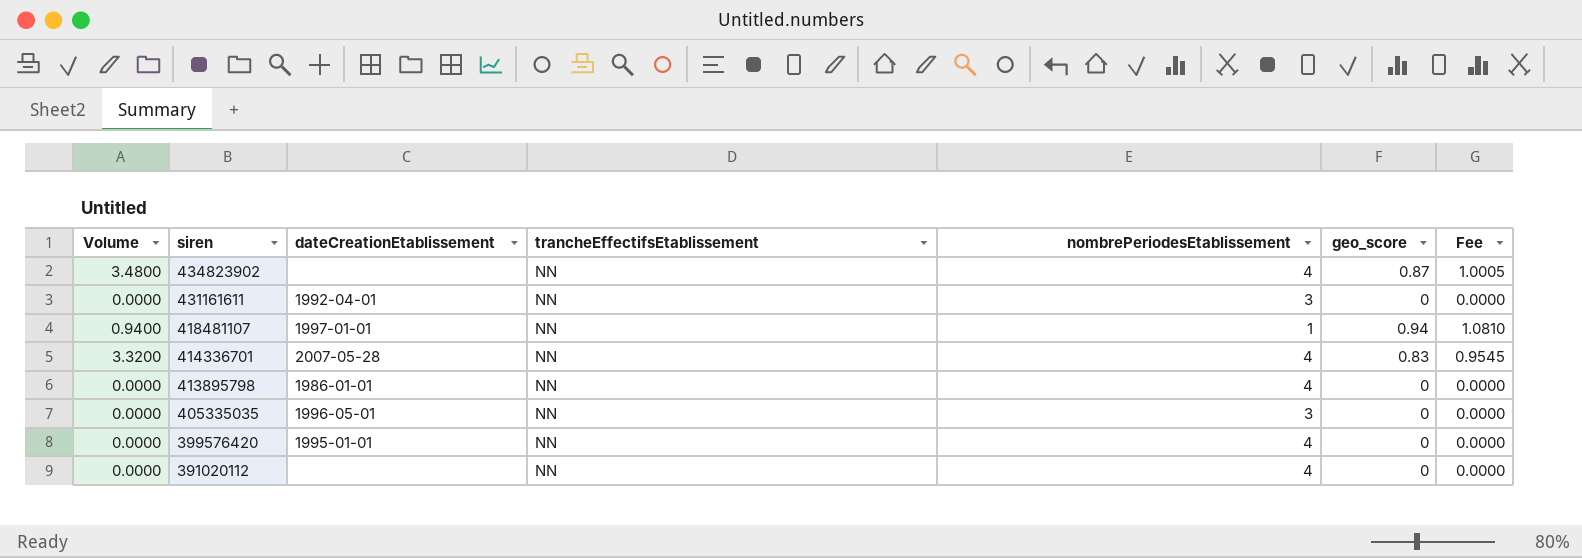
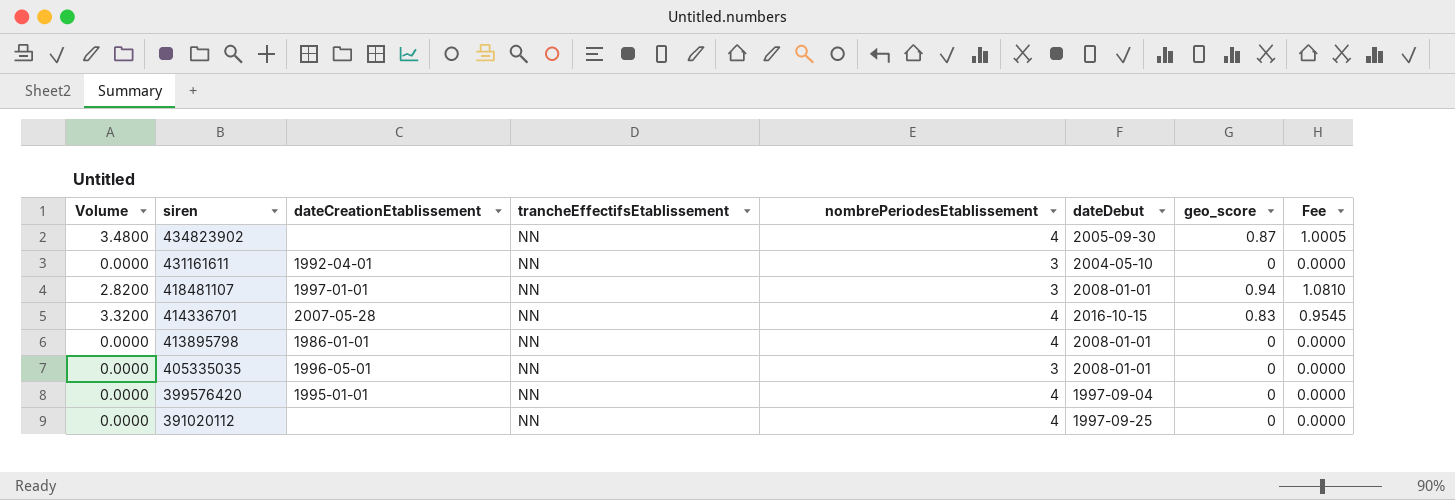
column dateDebut | position: none -> 6
418481107 | Volume: 0.9400 -> 2.8200
418481107 | nombrePeriodesEtablissement: 1 -> 3

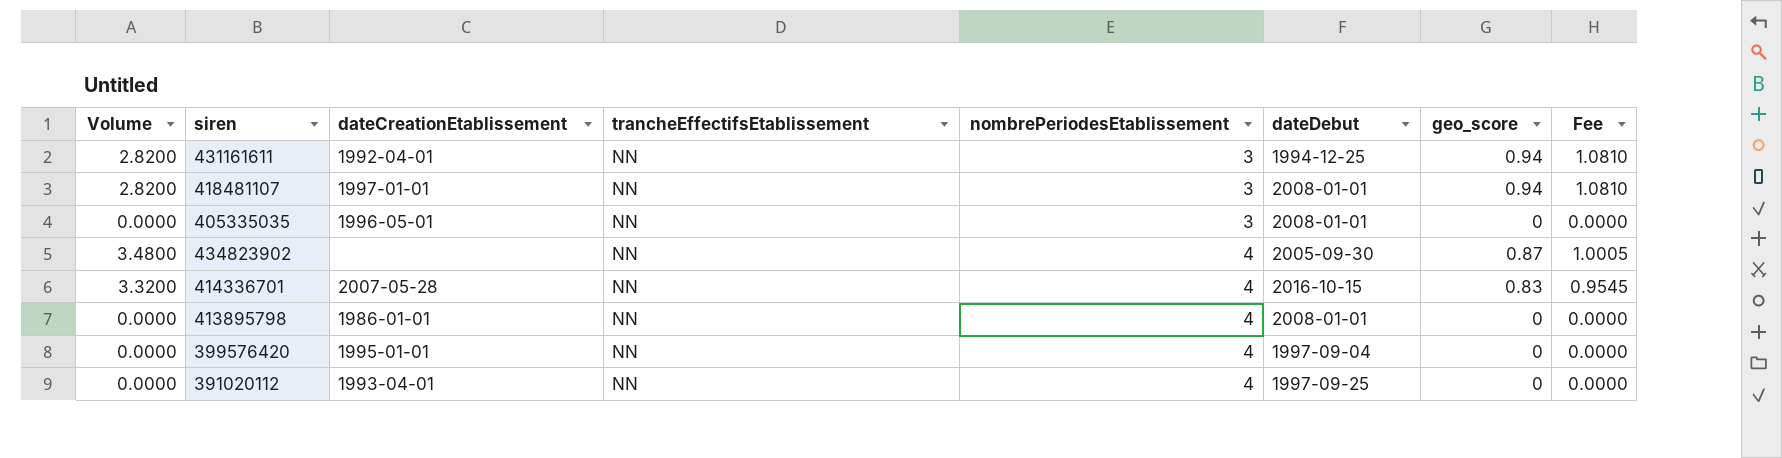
row order: siren descending -> nombrePeriodesEtablissement ascending
431161611 | Volume: 0.0000 -> 2.8200
431161611 | dateDebut: 2004-05-10 -> 1994-12-25
431161611 | geo_score: 0 -> 0.94
431161611 | Fee: 0.0000 -> 1.0810
391020112 | dateCreationEtablissement: none -> 1993-04-01

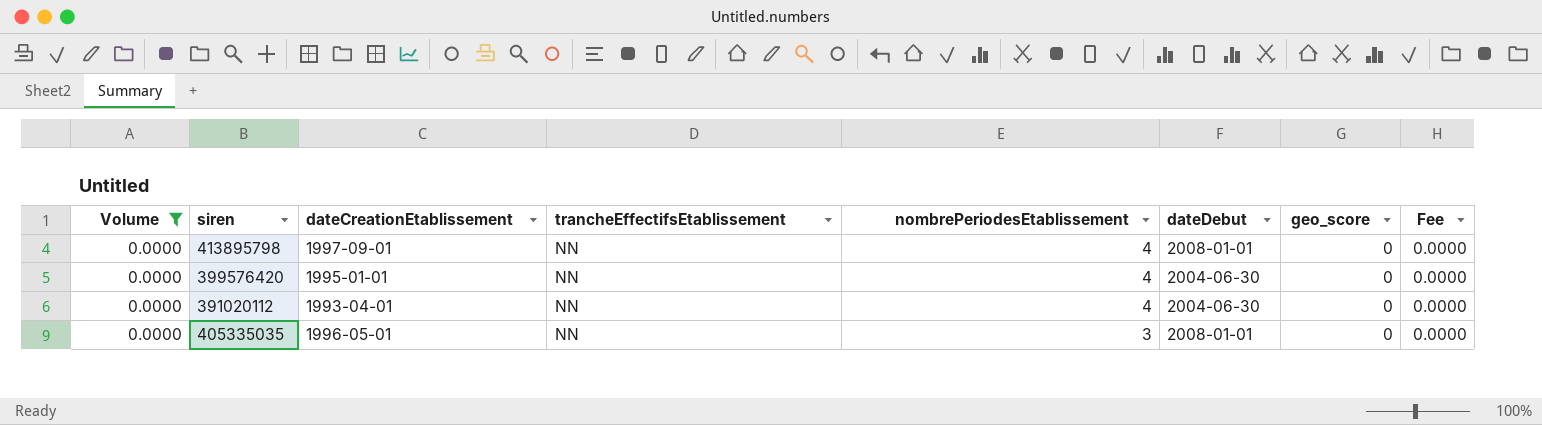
filter: none -> Volume = 0.0000
row order: nombrePeriodesEtablissement ascending -> nombrePeriodesEtablissement descending
413895798 | dateCreationEtablissement: 1986-01-01 -> 1997-09-01
399576420 | dateDebut: 1997-09-04 -> 2004-06-30
391020112 | dateDebut: 1997-09-25 -> 2004-06-30

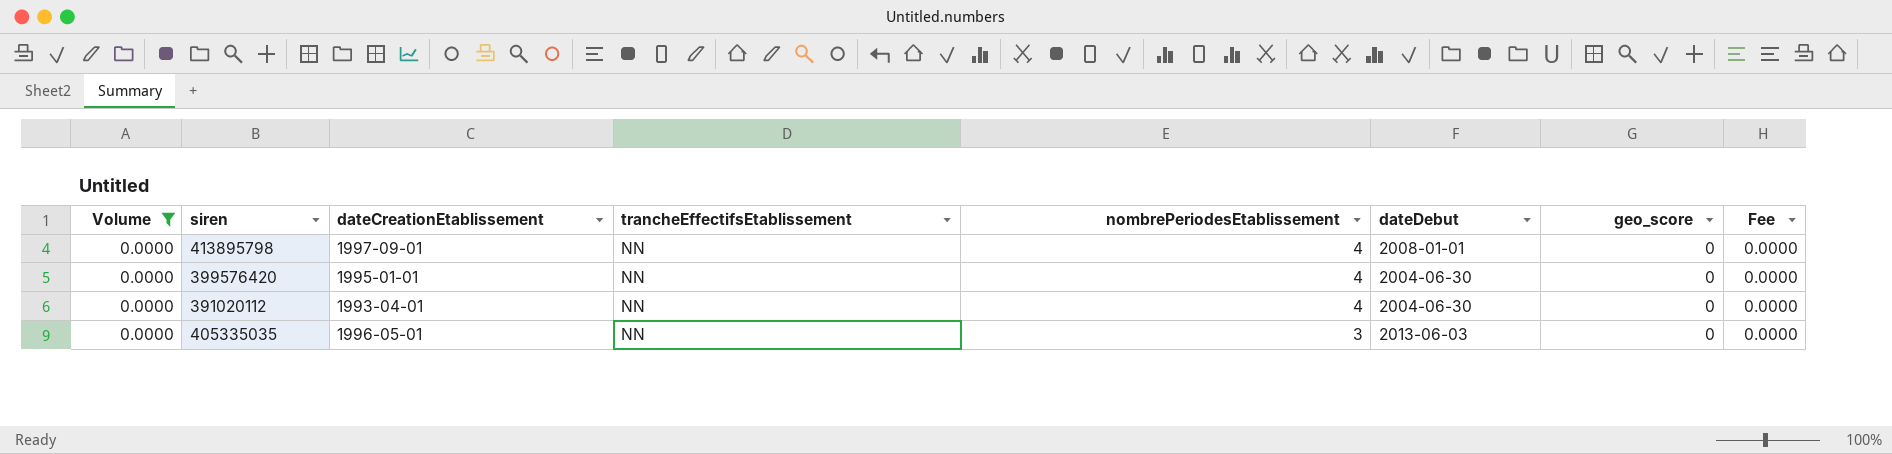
405335035 | dateDebut: 2008-01-01 -> 2013-06-03

